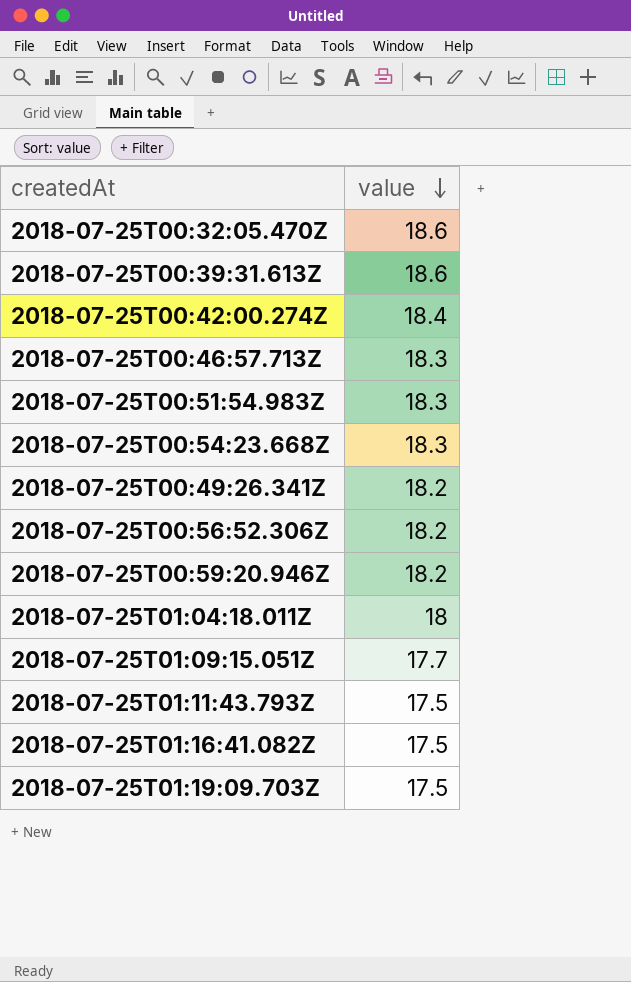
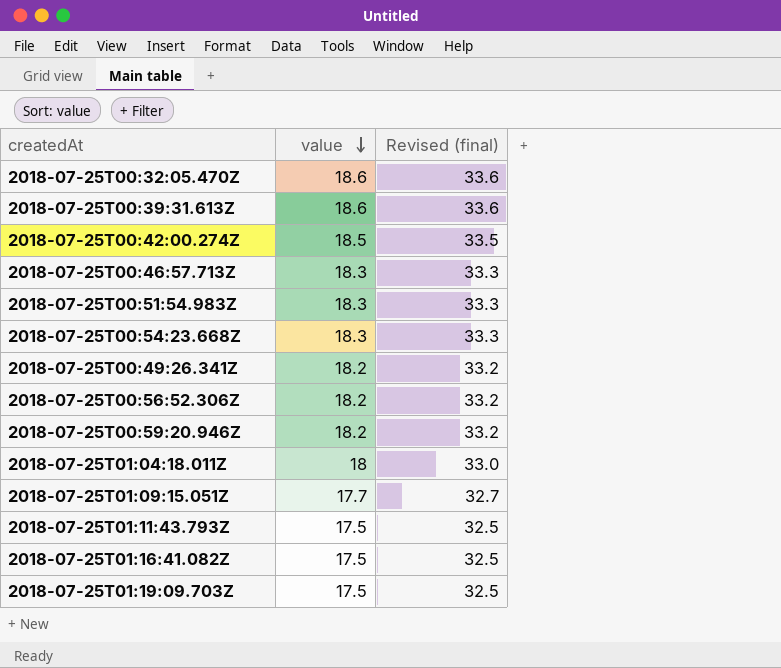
column Revised (final) | formula: none -> [value] + 15
2018-07-25T00:42:00.274Z | value: 18.4 -> 18.5

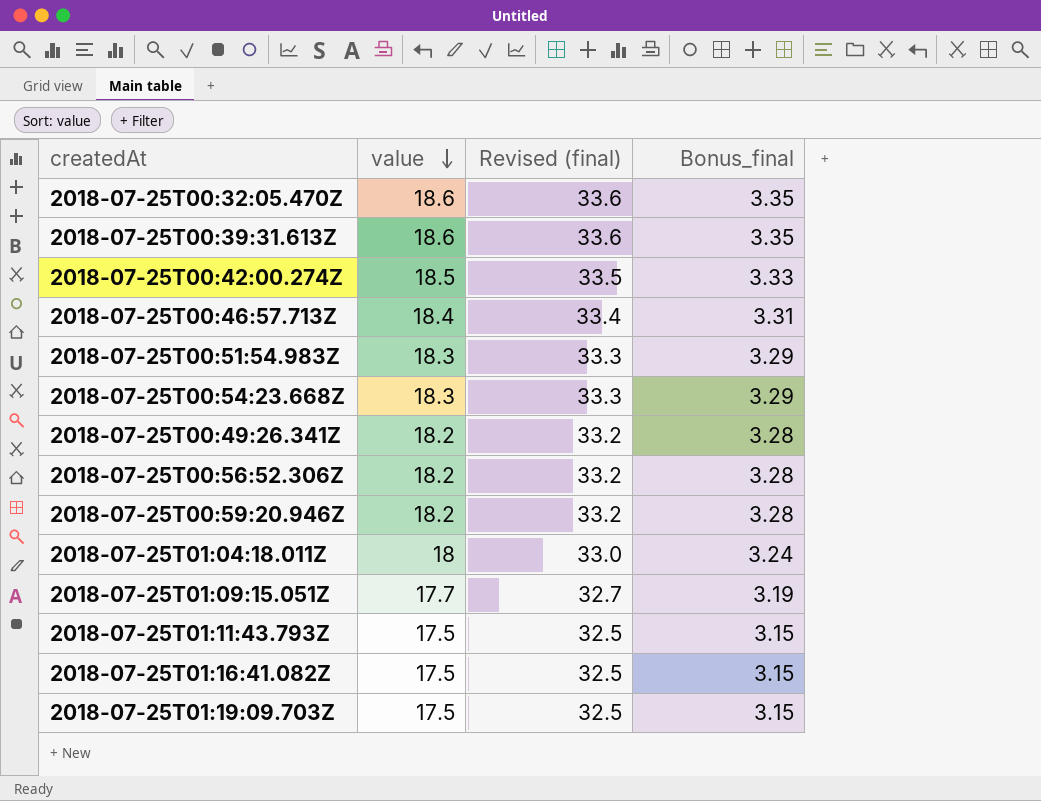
column Bonus_final | formula: none -> [value] * 0.18
2018-07-25T00:46:57.713Z | value: 18.3 -> 18.4
2018-07-25T00:46:57.713Z | Revised (final): 33.3 -> 33.4

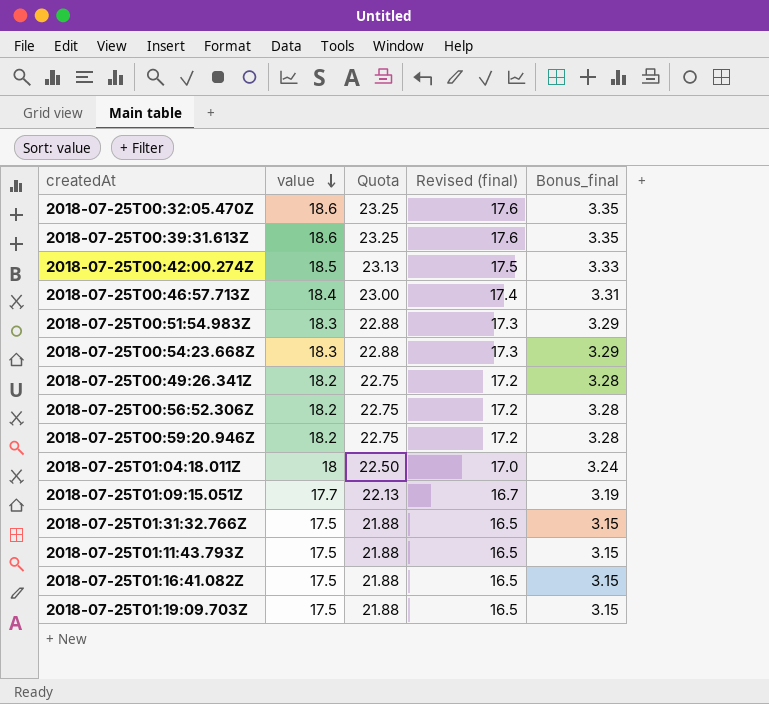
column Quota | formula: none -> [value] * 1.25
column Revised (final) | formula: [value] + 15 -> [value] - 1
row 2018-07-25T01:31:32.766Z: none -> 17.5 | 21.88 | 16.5 | 3.15

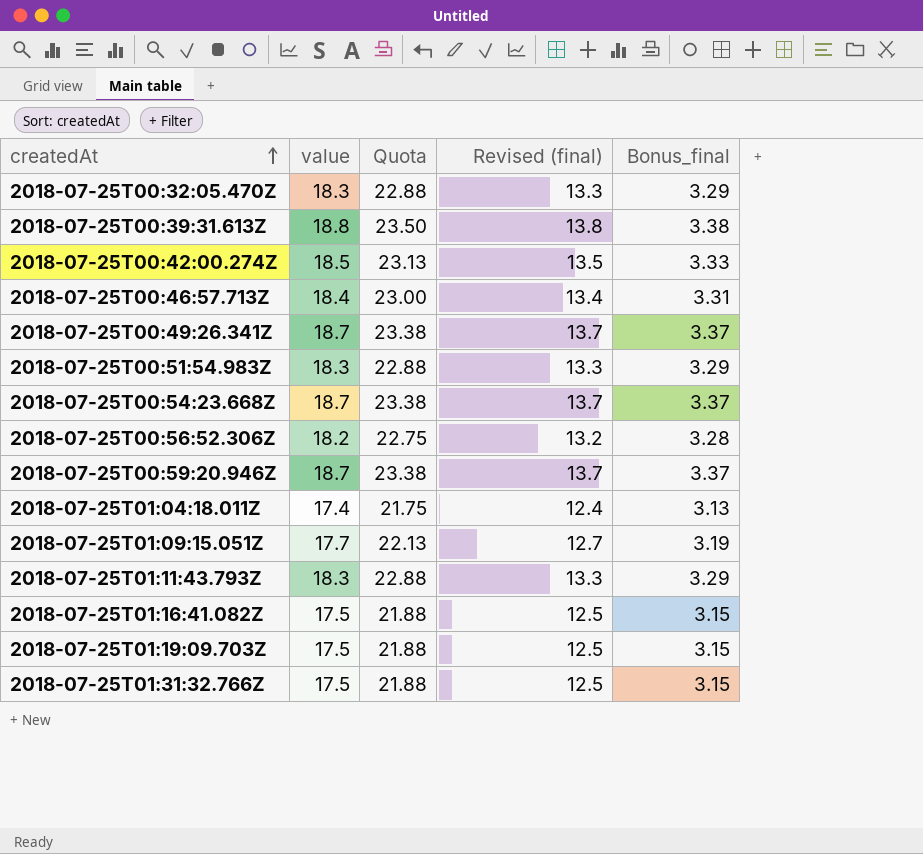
row order: value descending -> createdAt ascending
column Revised (final) | formula: [value] - 1 -> [value] - 5
2018-07-25T00:32:05.470Z | value: 18.6 -> 18.3
2018-07-25T00:32:05.470Z | Quota: 23.25 -> 22.88
2018-07-25T00:32:05.470Z | Bonus_final: 3.35 -> 3.29
2018-07-25T00:39:31.613Z | value: 18.6 -> 18.8
2018-07-25T00:39:31.613Z | Quota: 23.25 -> 23.50
2018-07-25T00:39:31.613Z | Bonus_final: 3.35 -> 3.38
2018-07-25T00:49:26.341Z | value: 18.2 -> 18.7
2018-07-25T00:49:26.341Z | Quota: 22.75 -> 23.38
2018-07-25T00:49:26.341Z | Bonus_final: 3.28 -> 3.37
2018-07-25T00:54:23.668Z | value: 18.3 -> 18.7
2018-07-25T00:54:23.668Z | Quota: 22.88 -> 23.38
2018-07-25T00:54:23.668Z | Bonus_final: 3.29 -> 3.37
2018-07-25T00:59:20.946Z | value: 18.2 -> 18.7
2018-07-25T00:59:20.946Z | Quota: 22.75 -> 23.38
2018-07-25T00:59:20.946Z | Bonus_final: 3.28 -> 3.37
2018-07-25T01:04:18.011Z | value: 18 -> 17.4
2018-07-25T01:04:18.011Z | Quota: 22.50 -> 21.75
2018-07-25T01:04:18.011Z | Bonus_final: 3.24 -> 3.13
2018-07-25T01:11:43.793Z | value: 17.5 -> 18.3
2018-07-25T01:11:43.793Z | Quota: 21.88 -> 22.88
2018-07-25T01:11:43.793Z | Bonus_final: 3.15 -> 3.29

